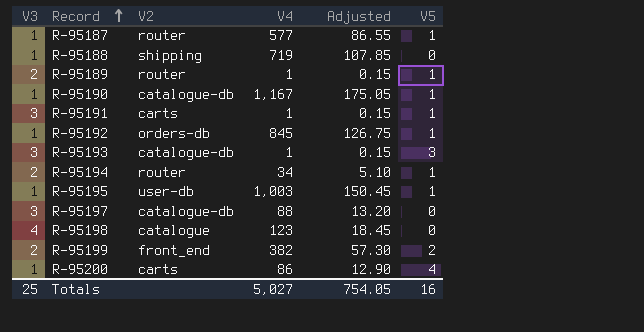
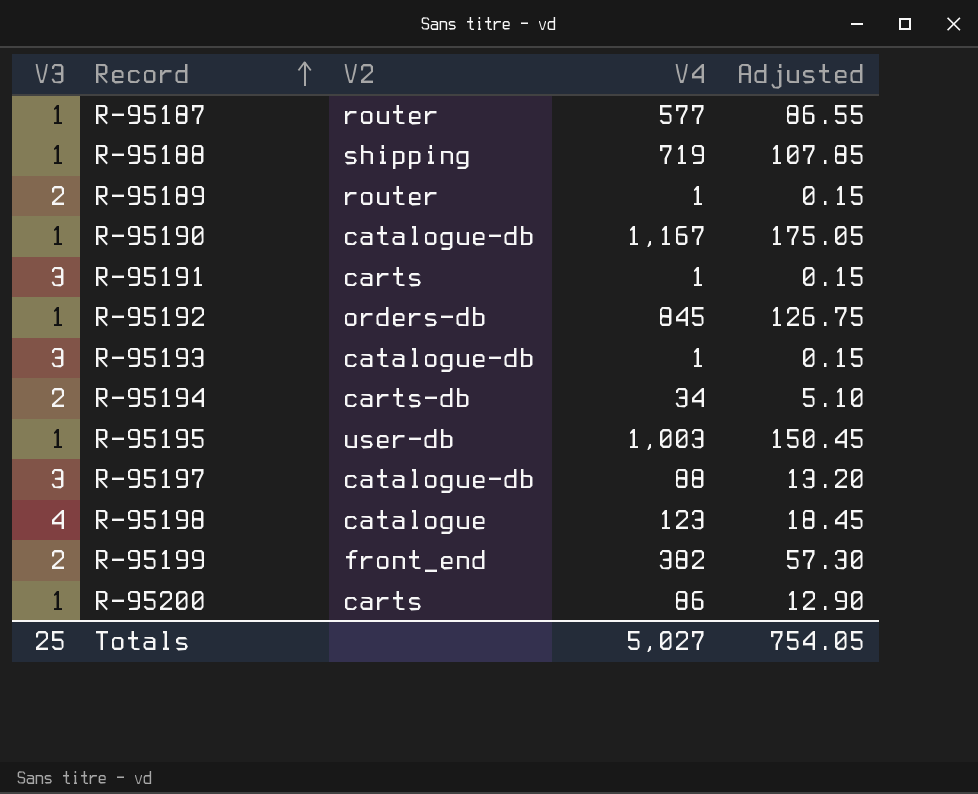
column V5 | position: 6 -> none
R-95194 | V2: router -> carts-db

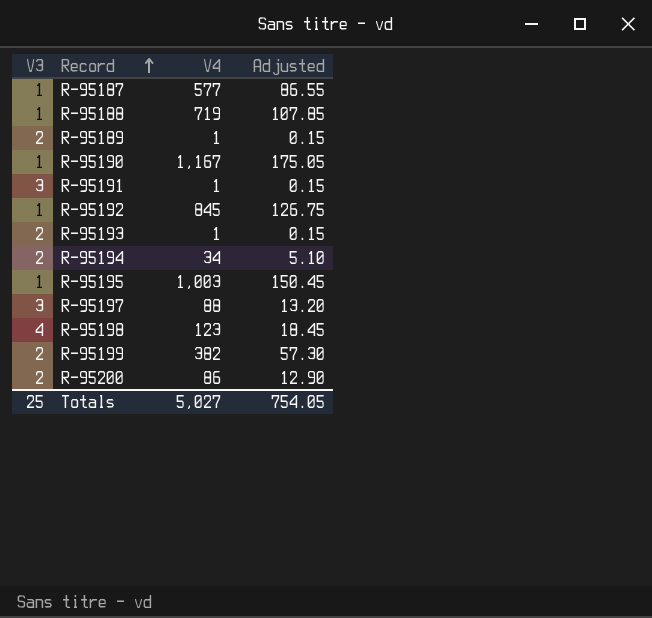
column V2 | position: 3 -> none
R-95193 | V3: 3 -> 2
R-95200 | V3: 1 -> 2

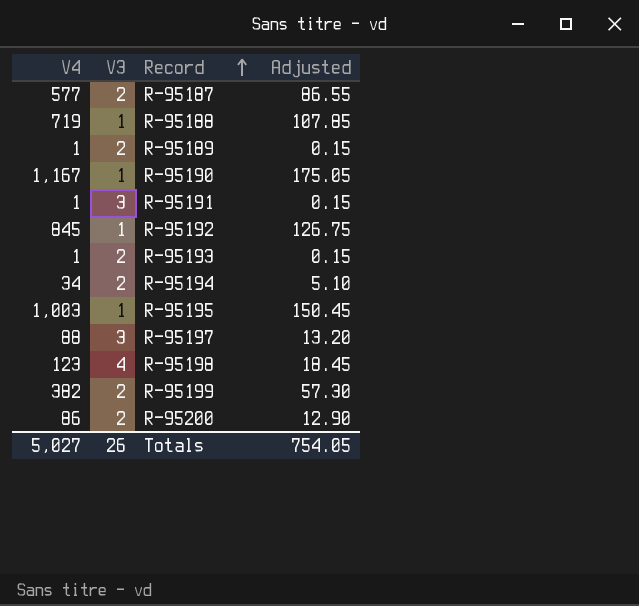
column V4 | position: 3 -> 1
R-95187 | V3: 1 -> 2
Totals | V3: 25 -> 26

